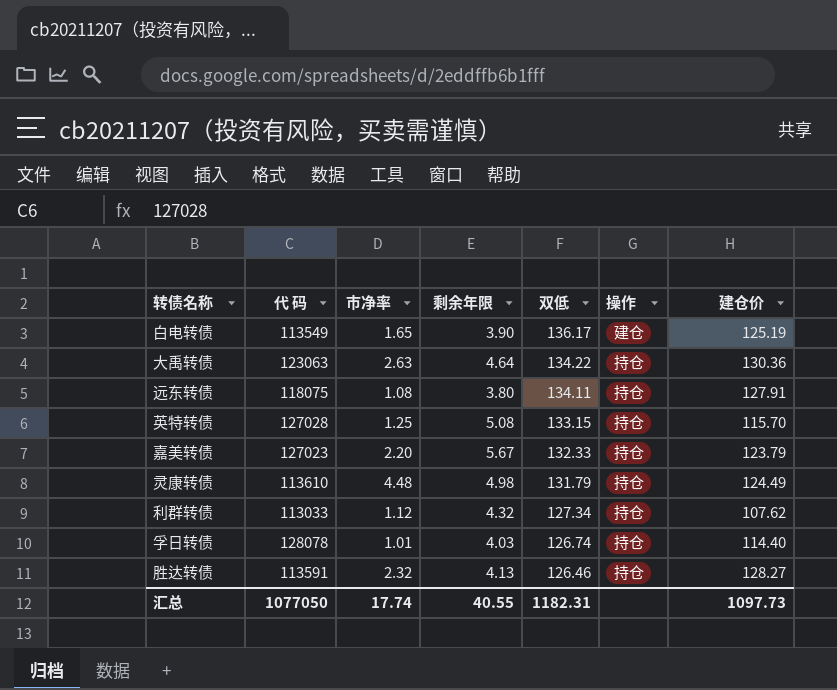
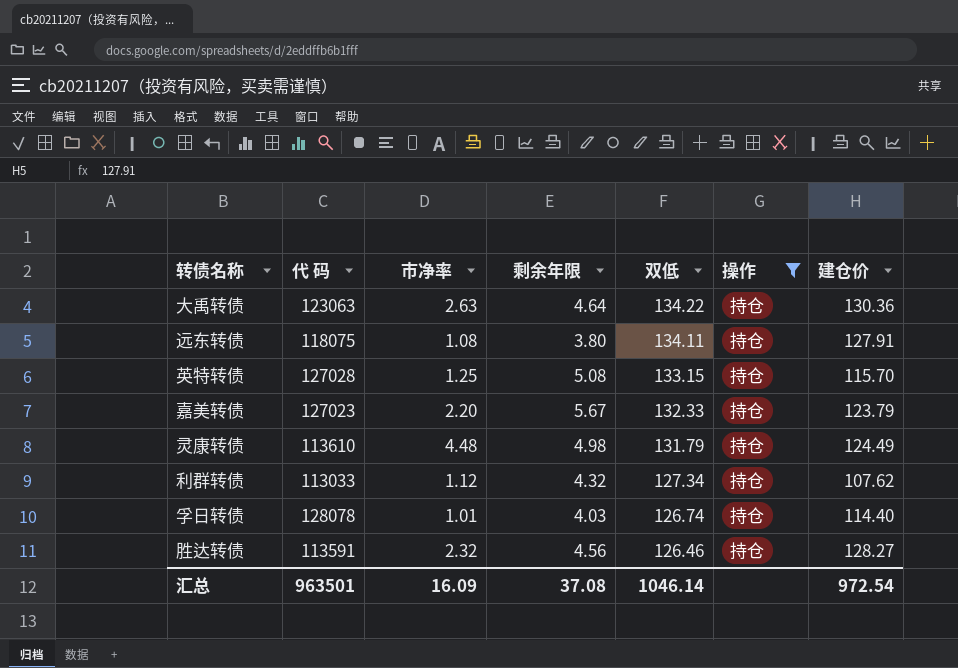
filter: none -> 操作 = 持仓
胜达转债 | 剩余年限: 4.13 -> 4.56
汇总 | 代 码: 1077050 -> 963501
汇总 | 市净率: 17.74 -> 16.09
汇总 | 剩余年限: 40.55 -> 37.08
汇总 | 双低: 1182.31 -> 1046.14
汇总 | 建仓价: 1097.73 -> 972.54

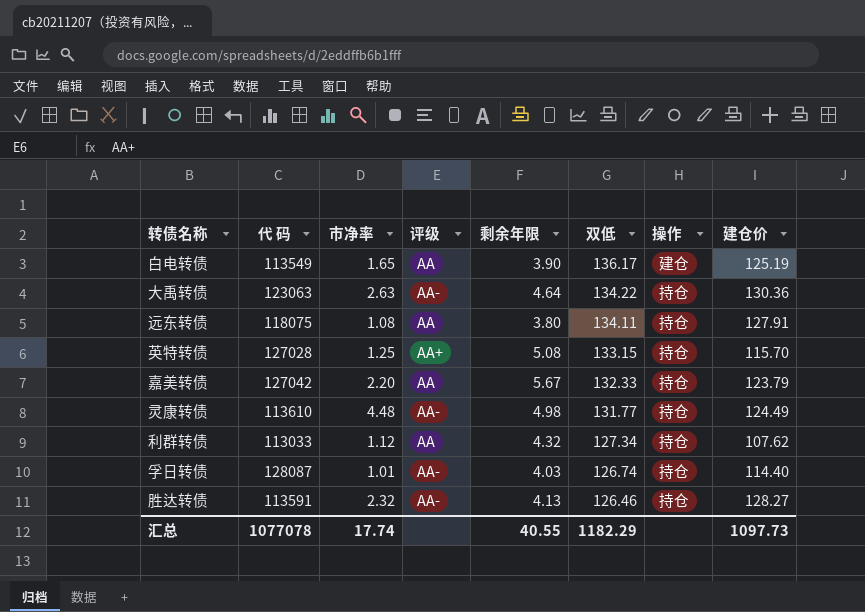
filter: 操作 = 持仓 -> none
column 评级 | position: none -> 4
嘉美转债 | 代 码: 127023 -> 127042
灵康转债 | 双低: 131.79 -> 131.77
孚日转债 | 代 码: 128078 -> 128087
胜达转债 | 剩余年限: 4.56 -> 4.13
汇总 | 代 码: 963501 -> 1077078
汇总 | 市净率: 16.09 -> 17.74
汇总 | 剩余年限: 37.08 -> 40.55
汇总 | 双低: 1046.14 -> 1182.29
汇总 | 建仓价: 972.54 -> 1097.73

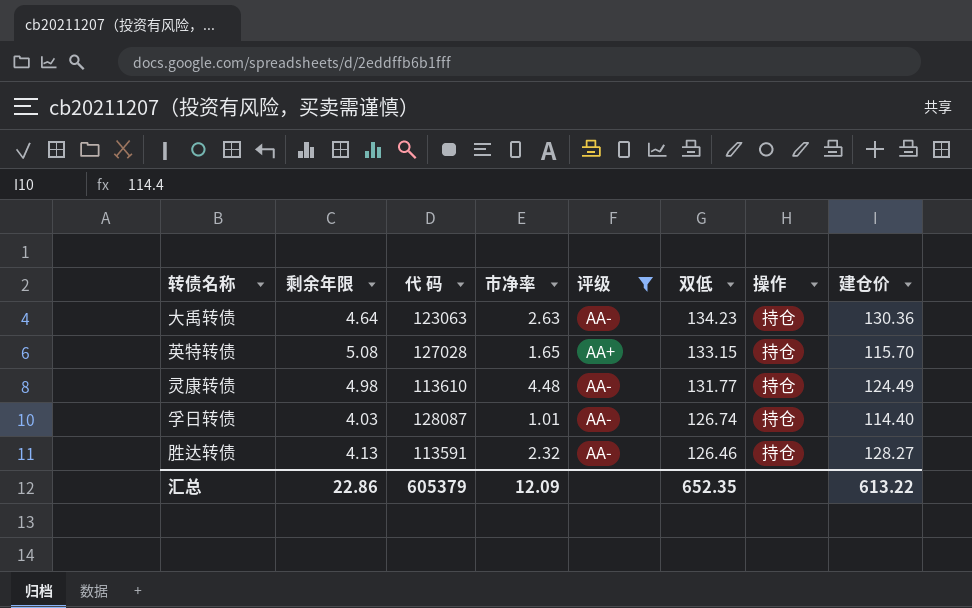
filter: none -> 评级 != AA
column 剩余年限 | position: 5 -> 2
大禹转债 | 双低: 134.22 -> 134.23
英特转债 | 市净率: 1.25 -> 1.65
汇总 | 剩余年限: 40.55 -> 22.86
汇总 | 代 码: 1077078 -> 605379
汇总 | 市净率: 17.74 -> 12.09
汇总 | 双低: 1182.29 -> 652.35
汇总 | 建仓价: 1097.73 -> 613.22

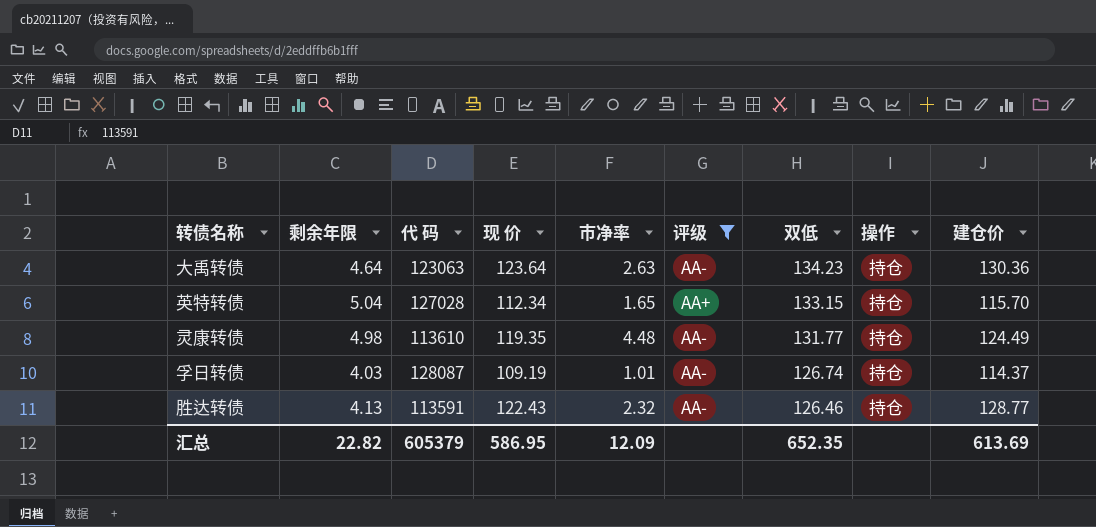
column 现 价 | position: none -> 4
英特转债 | 剩余年限: 5.08 -> 5.04
孚日转债 | 建仓价: 114.40 -> 114.37
胜达转债 | 建仓价: 128.27 -> 128.77
汇总 | 剩余年限: 22.86 -> 22.82
汇总 | 建仓价: 613.22 -> 613.69

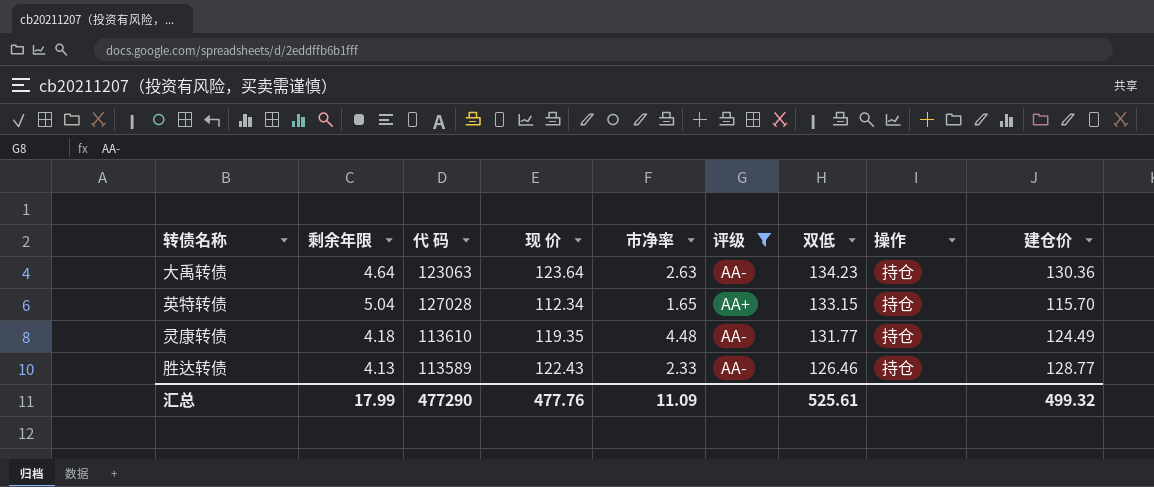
row 孚日转债: 4.03 | 128087 | 109.19 | 1.01 | AA- | 126.74 | 持仓 | 114.37 -> none
灵康转债 | 剩余年限: 4.98 -> 4.18
胜达转债 | 代 码: 113591 -> 113589
胜达转债 | 市净率: 2.32 -> 2.33
汇总 | 剩余年限: 22.82 -> 17.99
汇总 | 代 码: 605379 -> 477290
汇总 | 现 价: 586.95 -> 477.76
汇总 | 市净率: 12.09 -> 11.09
汇总 | 双低: 652.35 -> 525.61
汇总 | 建仓价: 613.69 -> 499.32

